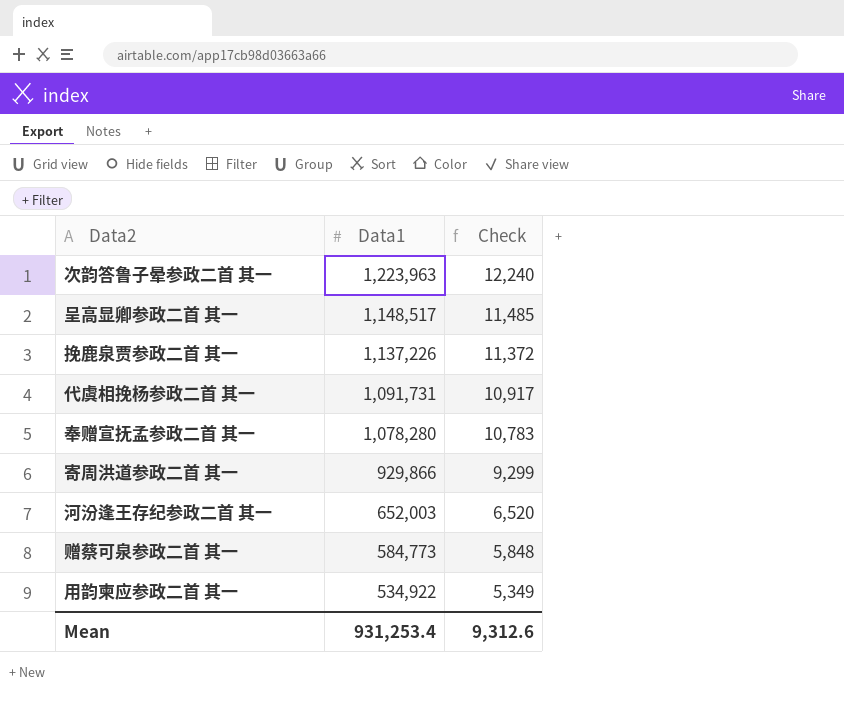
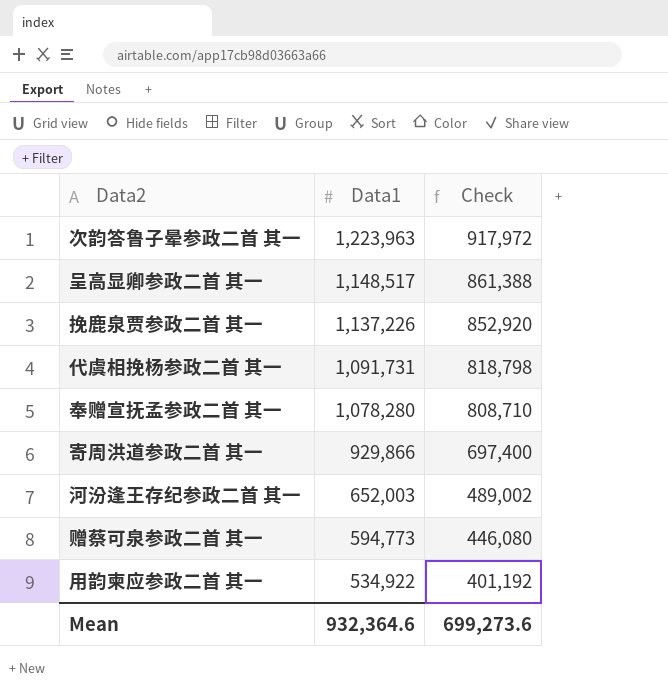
column Check | formula: [Data1] * 0.01 -> [Data1] * 0.75
赠蔡可泉参政二首 其一 | Data1: 584,773 -> 594,773
Mean | Data1: 931,253.4 -> 932,364.6
Mean | Check: 9,312.6 -> 699,273.6

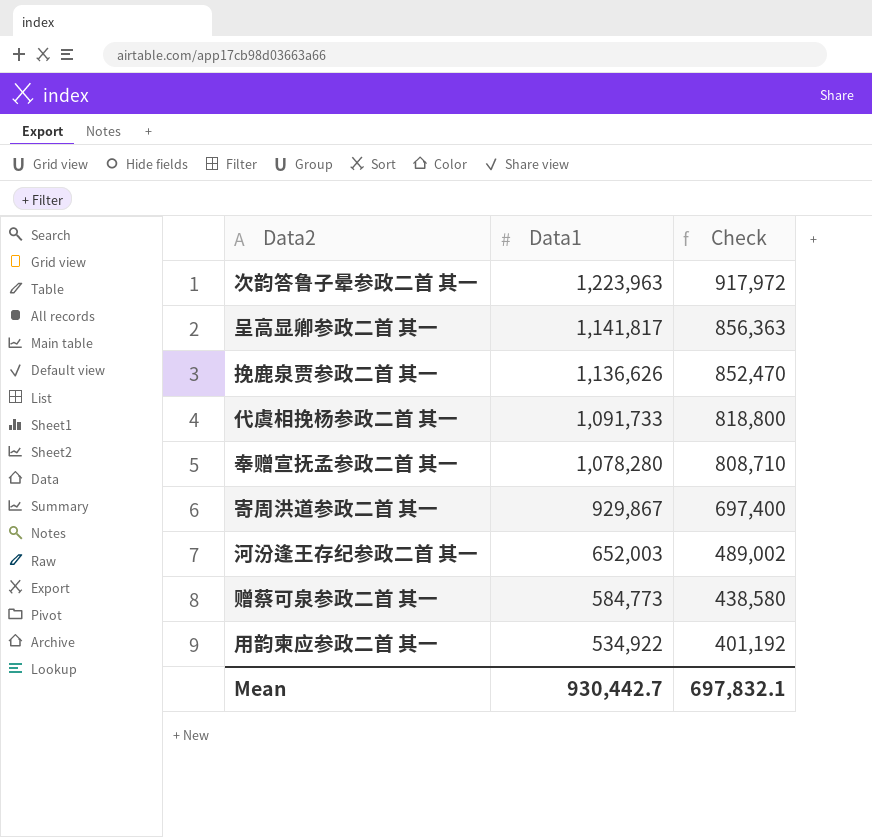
呈高显卿参政二首 其一 | Data1: 1,148,517 -> 1,141,817
呈高显卿参政二首 其一 | Check: 861,388 -> 856,363
挽鹿泉贾参政二首 其一 | Data1: 1,137,226 -> 1,136,626
挽鹿泉贾参政二首 其一 | Check: 852,920 -> 852,470
代虞相挽杨参政二首 其一 | Data1: 1,091,731 -> 1,091,733
代虞相挽杨参政二首 其一 | Check: 818,798 -> 818,800
寄周洪道参政二首 其一 | Data1: 929,866 -> 929,867
赠蔡可泉参政二首 其一 | Data1: 594,773 -> 584,773
赠蔡可泉参政二首 其一 | Check: 446,080 -> 438,580
Mean | Data1: 932,364.6 -> 930,442.7
Mean | Check: 699,273.6 -> 697,832.1

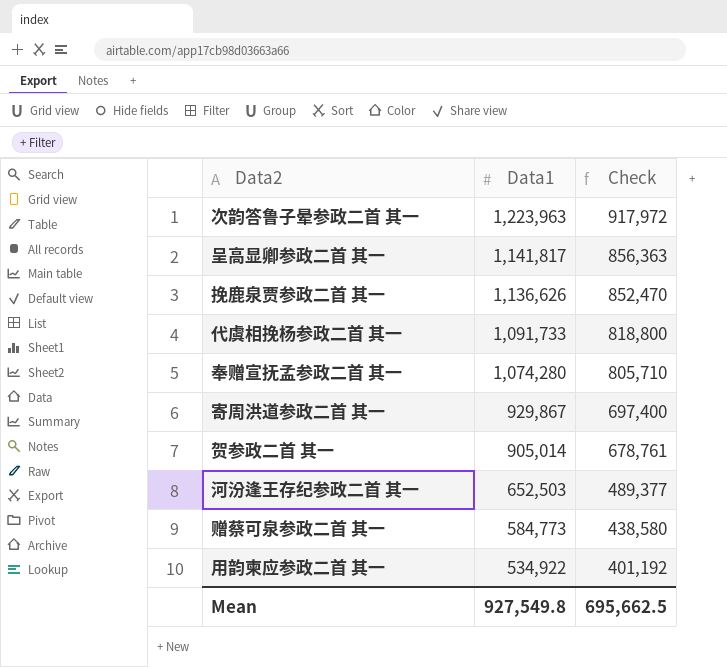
奉赠宣抚孟参政二首 其一 | Data1: 1,078,280 -> 1,074,280
奉赠宣抚孟参政二首 其一 | Check: 808,710 -> 805,710
row 贺参政二首 其一: none -> 905,014 | 678,761
河汾逢王存纪参政二首 其一 | Data1: 652,003 -> 652,503
河汾逢王存纪参政二首 其一 | Check: 489,002 -> 489,377
Mean | Data1: 930,442.7 -> 927,549.8
Mean | Check: 697,832.1 -> 695,662.5

